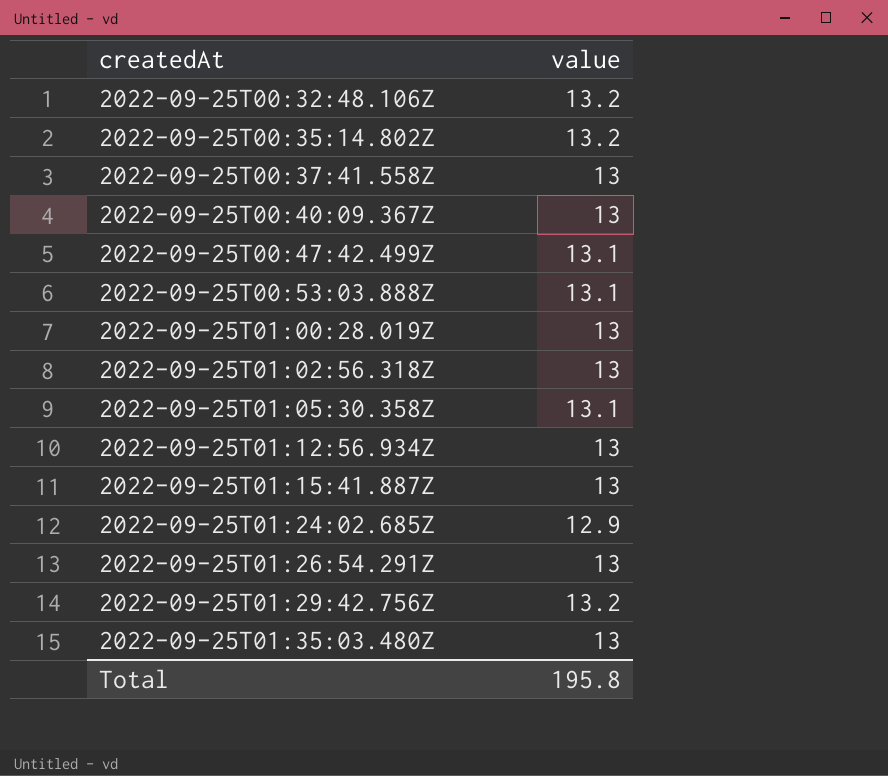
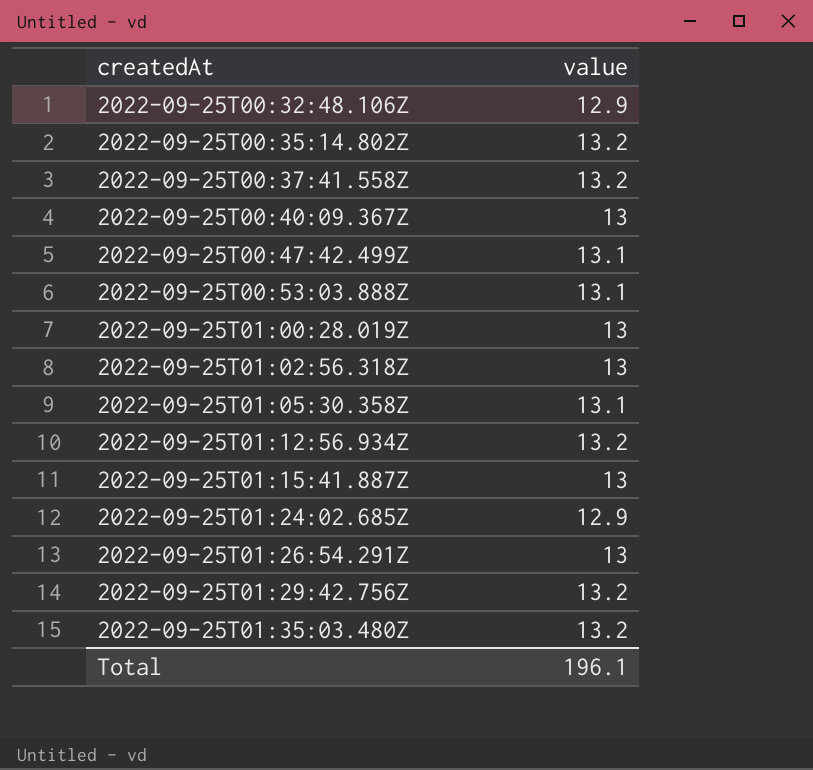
2022-09-25T00:32:48.106Z | value: 13.2 -> 12.9
2022-09-25T00:37:41.558Z | value: 13 -> 13.2
2022-09-25T01:12:56.934Z | value: 13 -> 13.2
2022-09-25T01:35:03.480Z | value: 13 -> 13.2
Total | value: 195.8 -> 196.1

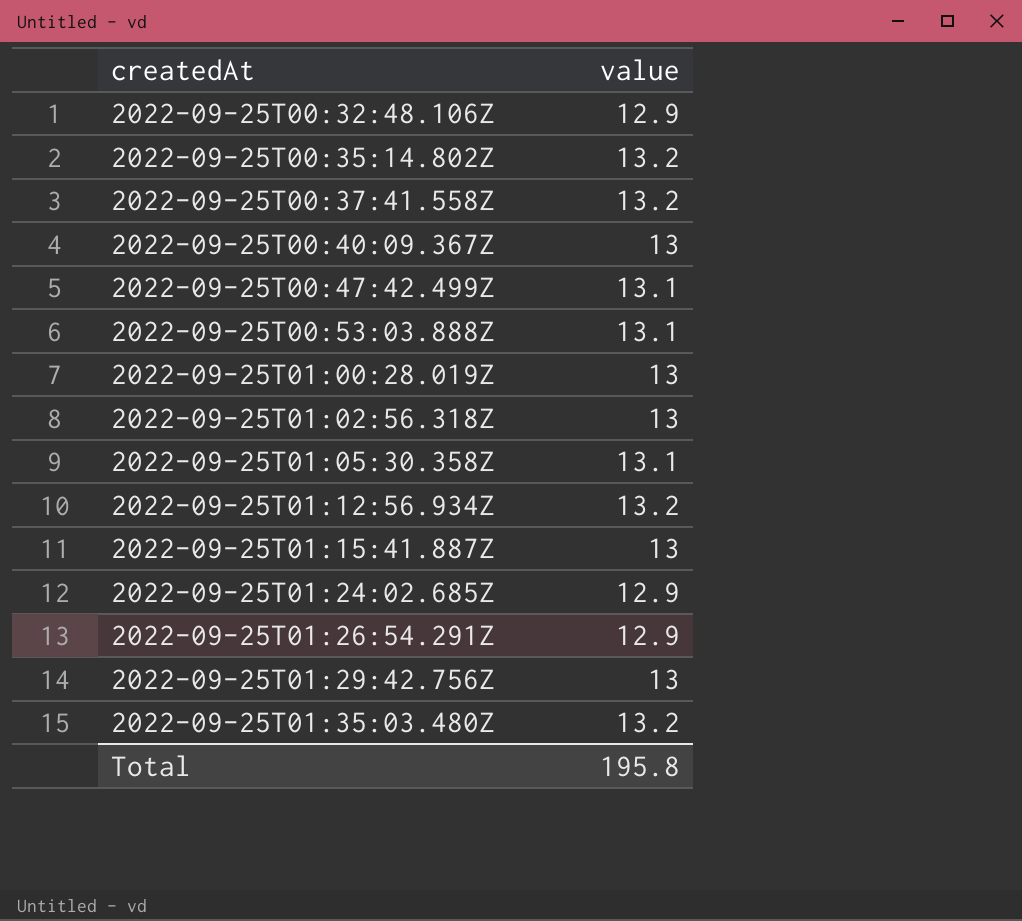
2022-09-25T01:26:54.291Z | value: 13 -> 12.9
2022-09-25T01:29:42.756Z | value: 13.2 -> 13
Total | value: 196.1 -> 195.8

